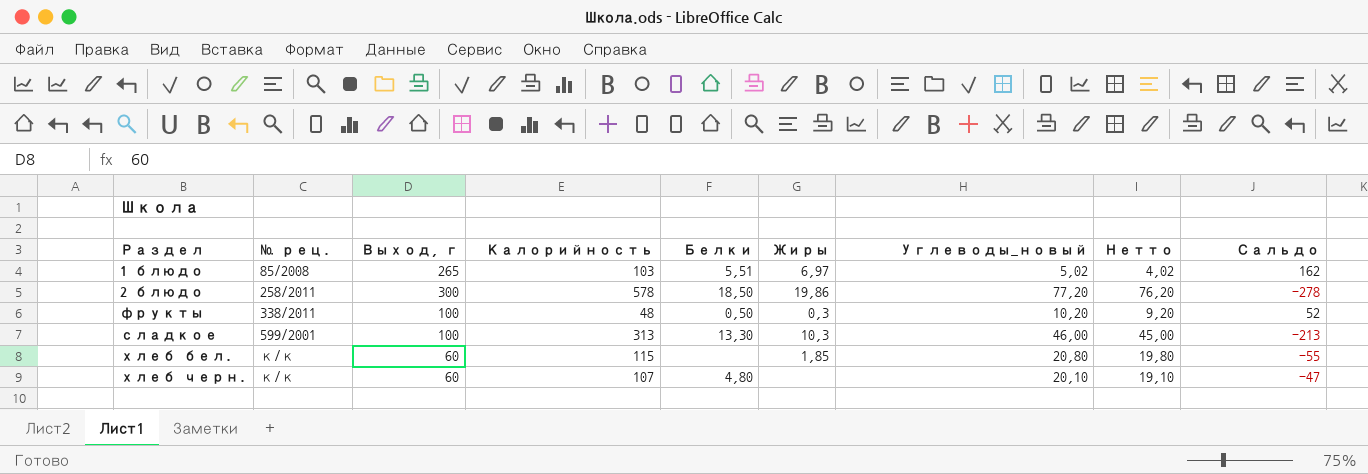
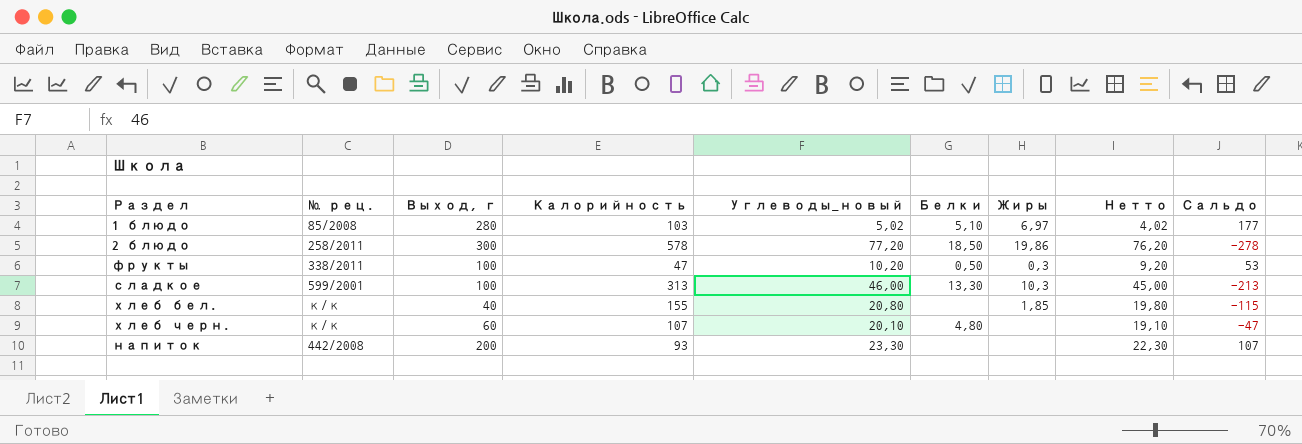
column Углеводы_новый | position: 7 -> 5
1 блюдо | Выход, г: 265 -> 280
1 блюдо | Белки: 5,51 -> 5,10
1 блюдо | Сальдо: 162 -> 177
фрукты | Калорийность: 48 -> 47
фрукты | Сальдо: 52 -> 53
хлеб бел. | Выход, г: 60 -> 40
хлеб бел. | Калорийность: 115 -> 155
хлеб бел. | Сальдо: -55 -> -115
row напиток: none -> 442/2008 | 200 | 93 | 23,30 | none | none | 22,30 | 107

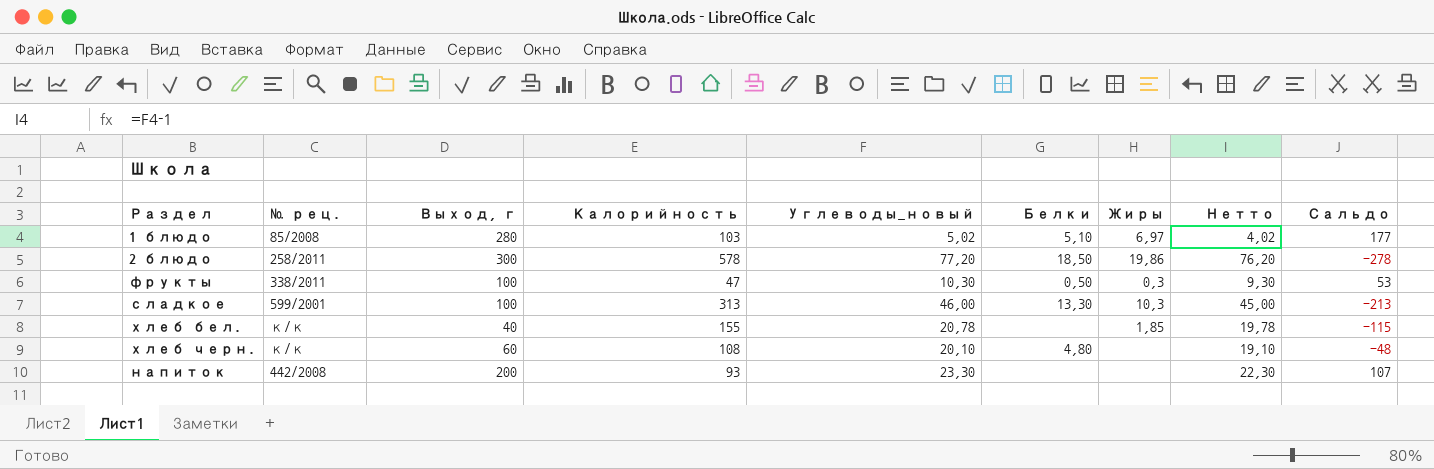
фрукты | Углеводы_новый: 10,20 -> 10,30
фрукты | Нетто: 9,20 -> 9,30
хлеб бел. | Углеводы_новый: 20,80 -> 20,78
хлеб бел. | Нетто: 19,80 -> 19,78
хлеб черн. | Калорийность: 107 -> 108
хлеб черн. | Сальдо: -47 -> -48

